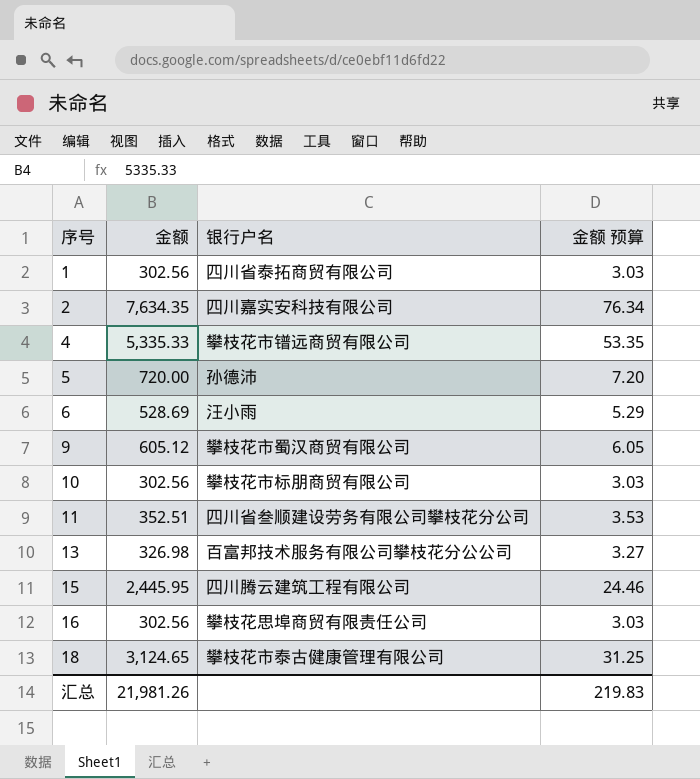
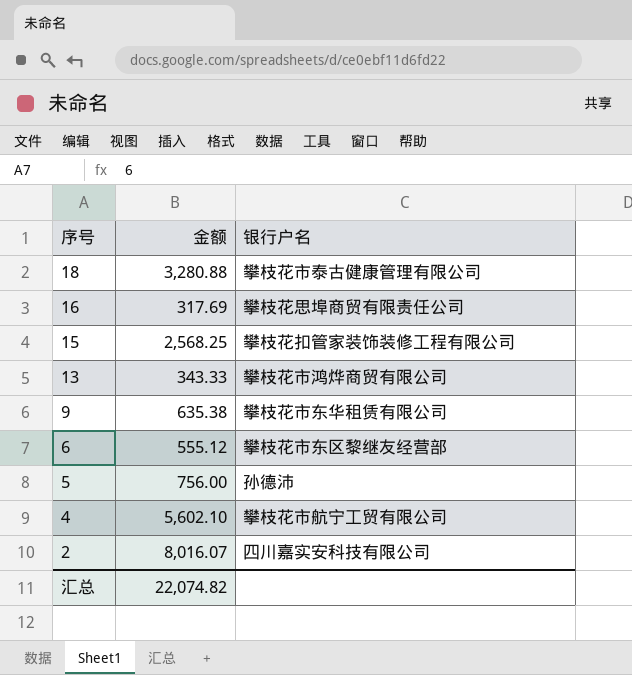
row order: 序号 ascending -> 序号 descending
column 金额 预算 | formula: [金额] * 0.01 -> none
row 1: 302.56 | 四川省泰拓商贸有限公司 | 3.03 -> none
row 10: 302.56 | 攀枝花市标朋商贸有限公司 | 3.03 -> none
row 11: 352.51 | 四川省叁顺建设劳务有限公司攀枝花分公司 | 3.53 -> none
18 | 金额: 3,124.65 -> 3,280.88
16 | 金额: 302.56 -> 317.69
15 | 金额: 2,445.95 -> 2,568.25
15 | 银行户名: 四川腾云建筑工程有限公司 -> 攀枝花扣管家装饰装修工程有限公司
13 | 金额: 326.98 -> 343.33
13 | 银行户名: 百富邦技术服务有限公司攀枝花分公公司 -> 攀枝花市鸿烨商贸有限公司
9 | 金额: 605.12 -> 635.38
9 | 银行户名: 攀枝花市蜀汉商贸有限公司 -> 攀枝花市东华租赁有限公司
6 | 金额: 528.69 -> 555.12
6 | 银行户名: 汪小雨 -> 攀枝花市东区黎继友经营部
5 | 金额: 720.00 -> 756.00
4 | 金额: 5,335.33 -> 5,602.10
4 | 银行户名: 攀枝花市镨远商贸有限公司 -> 攀枝花市航宁工贸有限公司
2 | 金额: 7,634.35 -> 8,016.07
汇总 | 金额: 21,981.26 -> 22,074.82

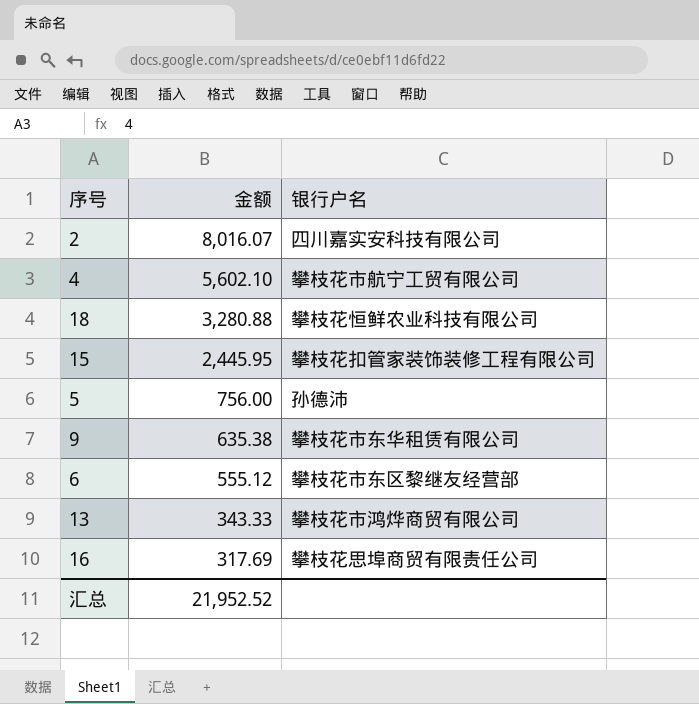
row order: 序号 descending -> 金额 descending
18 | 银行户名: 攀枝花市泰古健康管理有限公司 -> 攀枝花恒鲜农业科技有限公司
15 | 金额: 2,568.25 -> 2,445.95
汇总 | 金额: 22,074.82 -> 21,952.52

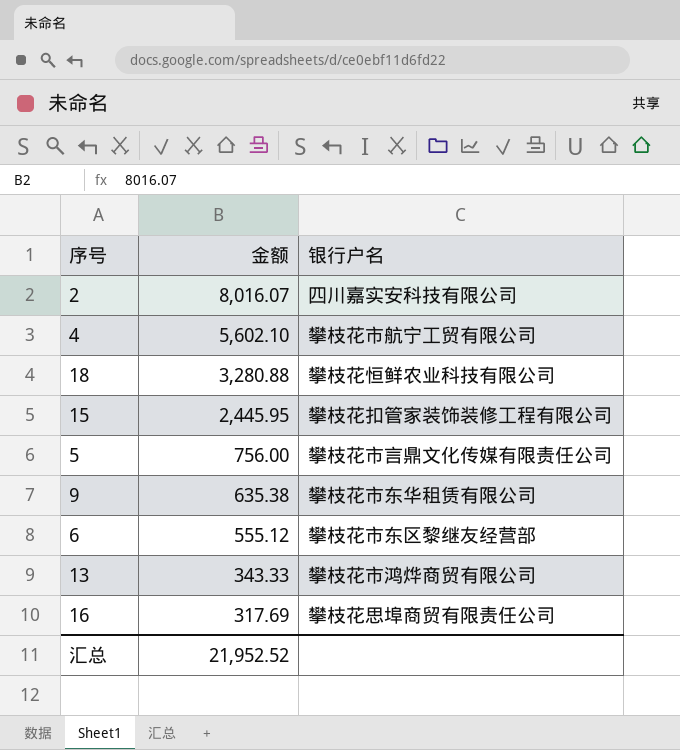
5 | 银行户名: 孙德沛 -> 攀枝花市言鼎文化传媒有限责任公司

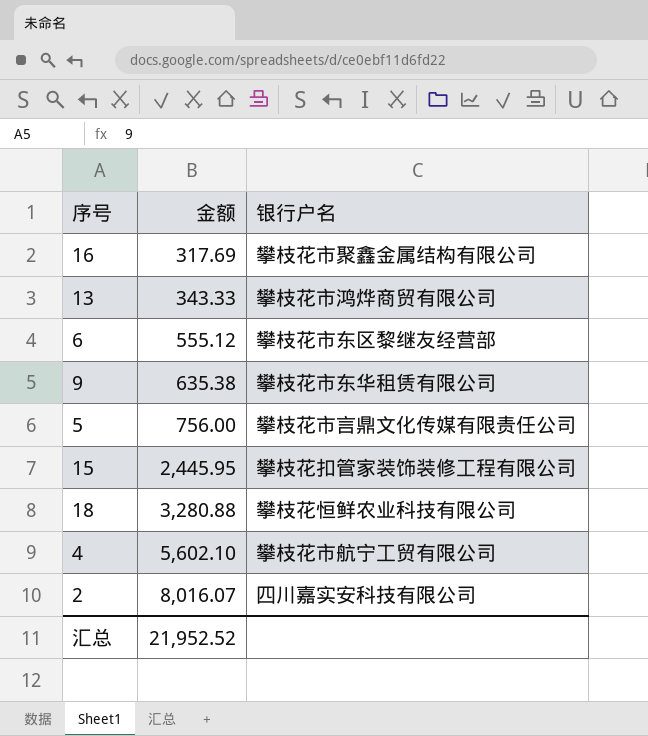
row order: 金额 descending -> 金额 ascending
16 | 银行户名: 攀枝花思埠商贸有限责任公司 -> 攀枝花市聚鑫金属结构有限公司

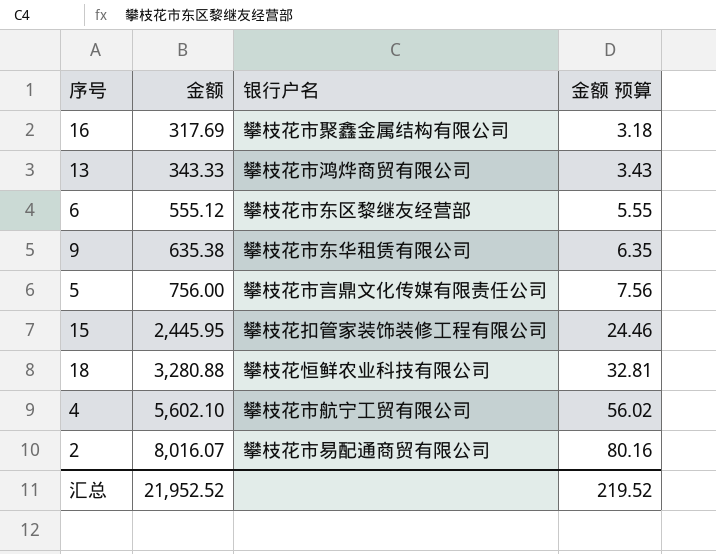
column 金额 预算 | formula: none -> [金额] * 0.01
2 | 银行户名: 四川嘉实安科技有限公司 -> 攀枝花市易配通商贸有限公司

